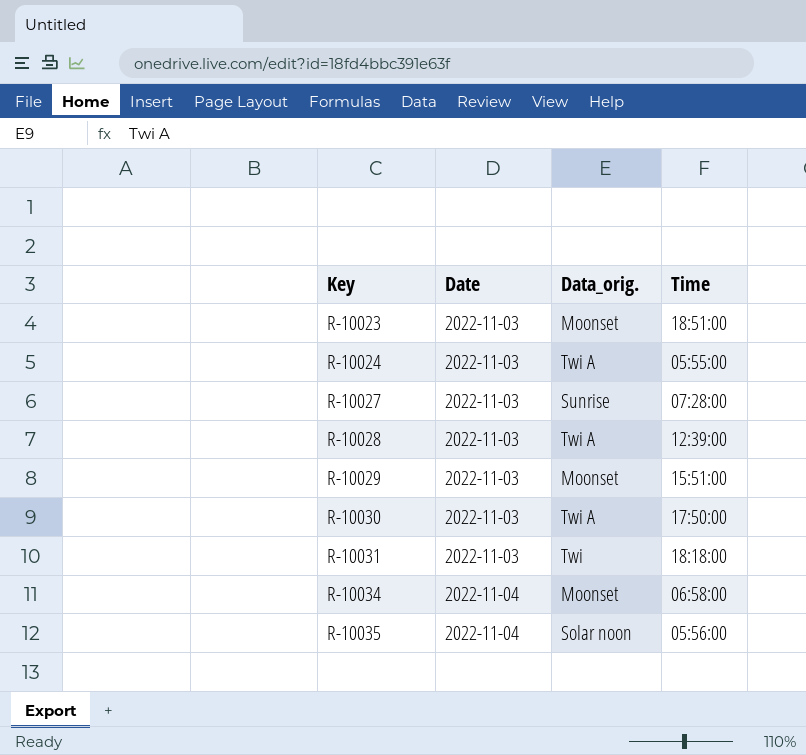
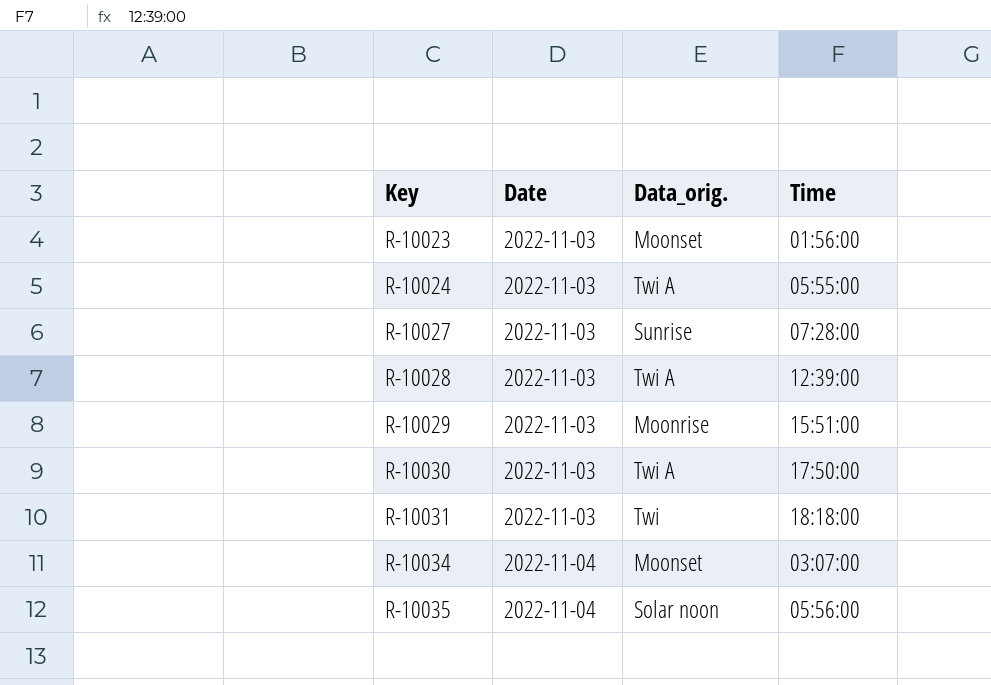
R-10023 | Time: 18:51:00 -> 01:56:00
R-10029 | Data_orig.: Moonset -> Moonrise
R-10034 | Time: 06:58:00 -> 03:07:00

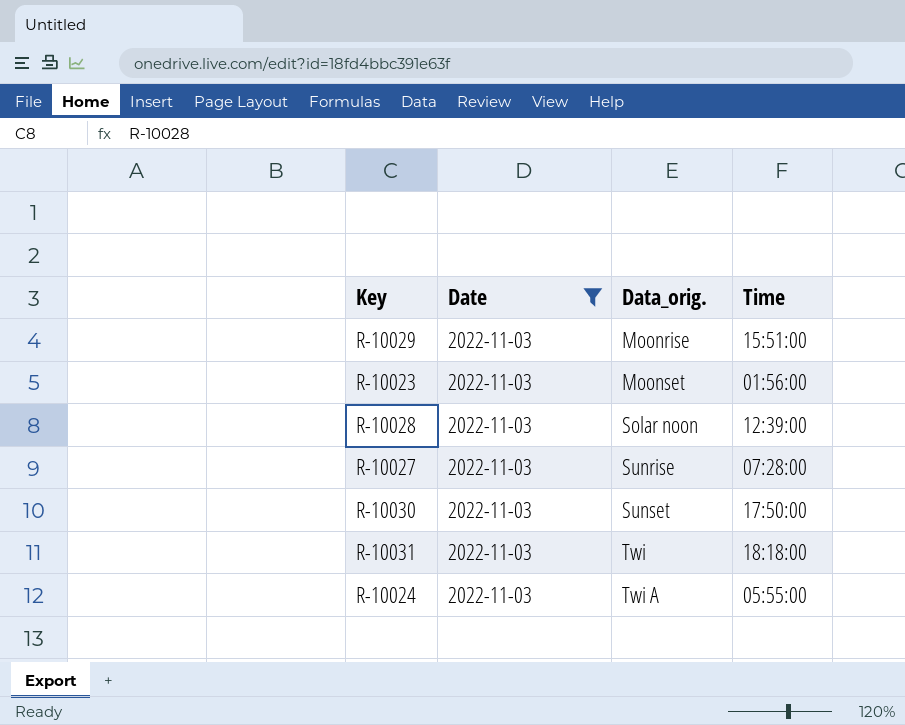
filter: none -> Date = 2022-11-03
row order: Key ascending -> Data_orig. ascending
R-10028 | Data_orig.: Twi A -> Solar noon
R-10030 | Data_orig.: Twi A -> Sunset

